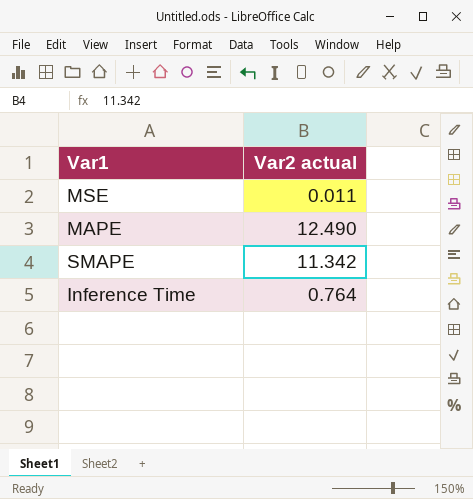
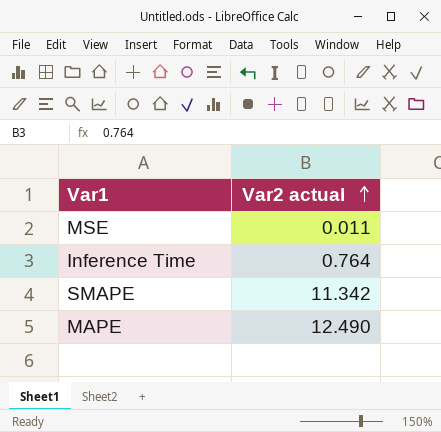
row order: none -> Var2 actual ascending

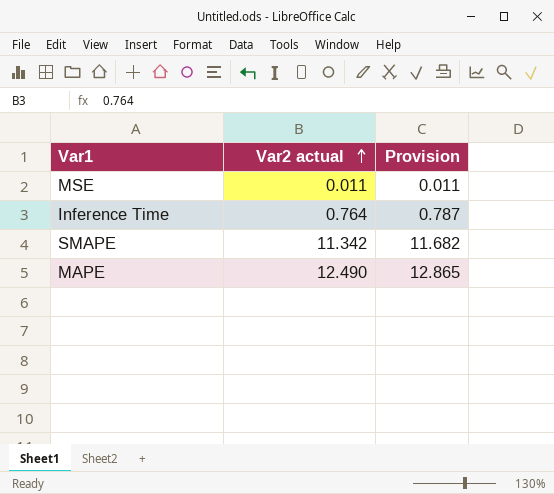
column Provision | formula: none -> [Var2 actual] * 1.03

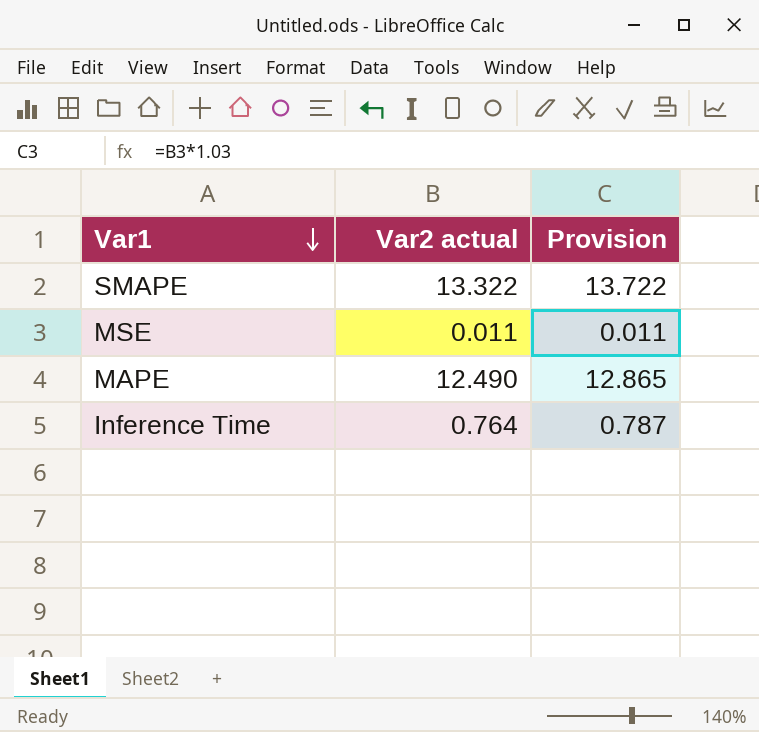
row order: Var2 actual ascending -> Var1 descending
SMAPE | Var2 actual: 11.342 -> 13.322
SMAPE | Provision: 11.682 -> 13.722

